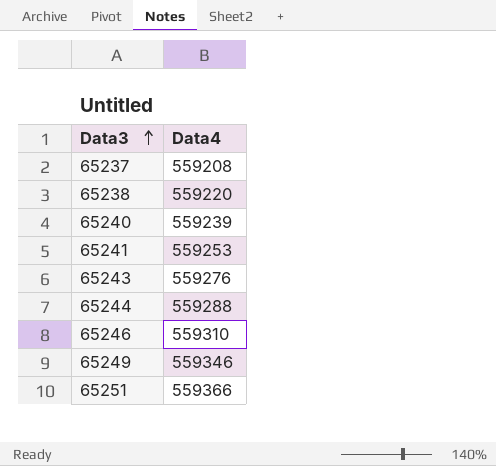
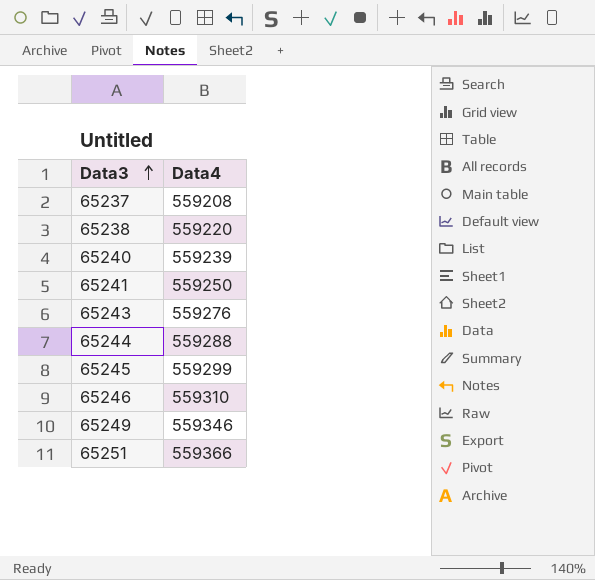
65241 | Data4: 559253 -> 559250
row 65245: none -> 559299

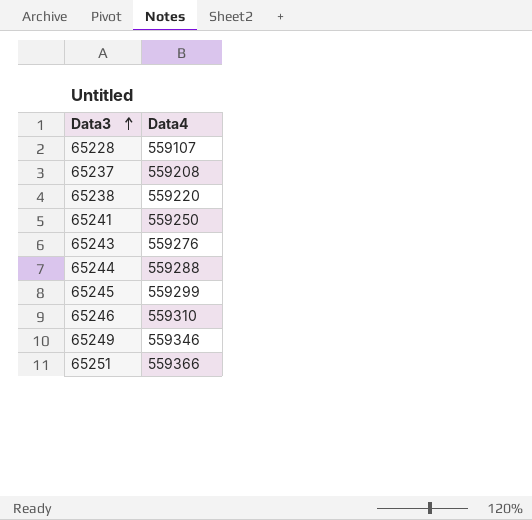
row 65240: 559239 -> none
row 65228: none -> 559107

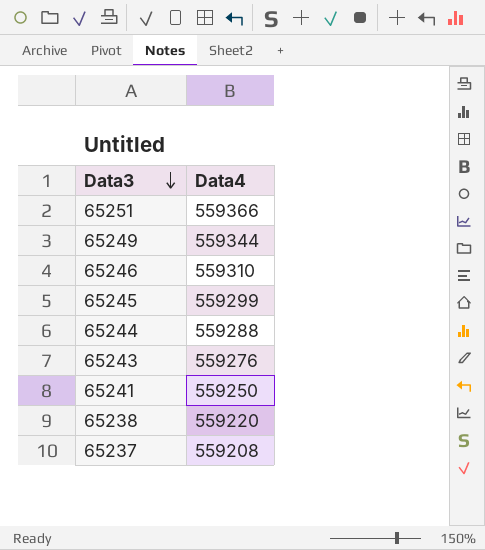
row order: Data3 ascending -> Data3 descending
row 65228: 559107 -> none
65249 | Data4: 559346 -> 559344

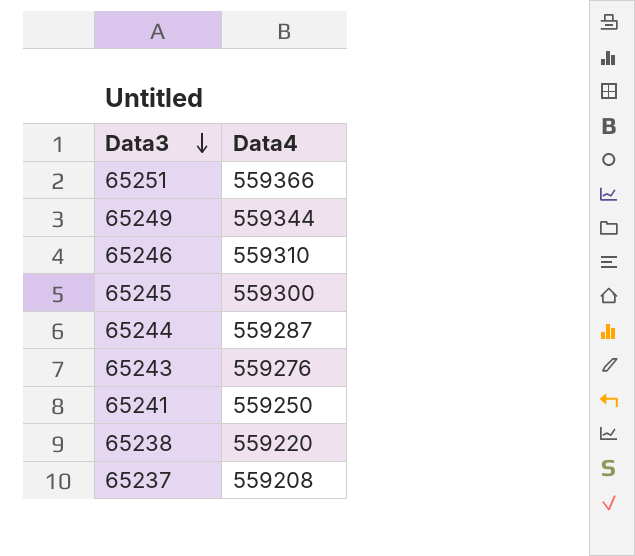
65245 | Data4: 559299 -> 559300
65244 | Data4: 559288 -> 559287

